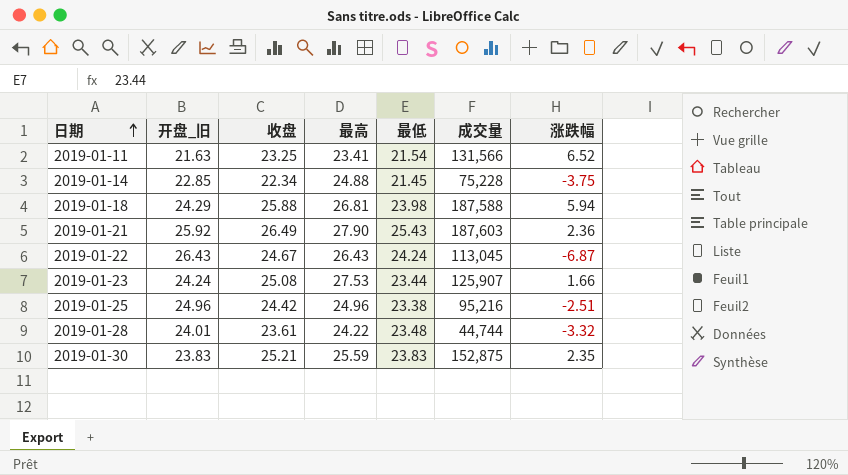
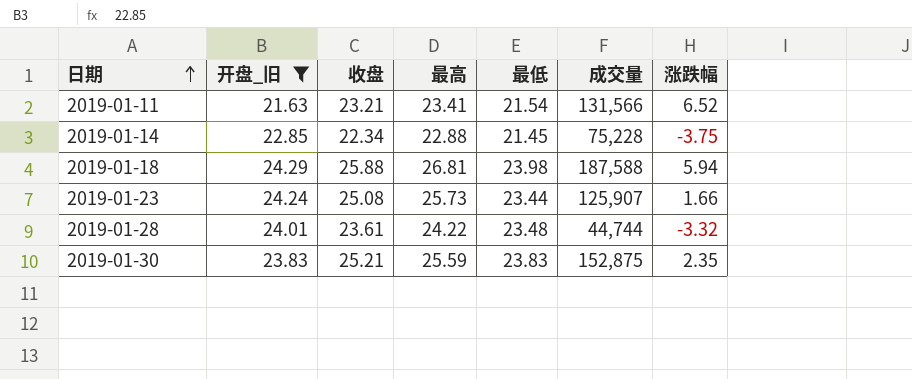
filter: none -> 开盘_旧 <= 24.29
2019-01-11 | 收盘: 23.25 -> 23.21
2019-01-14 | 最高: 24.88 -> 22.88
2019-01-23 | 最高: 27.53 -> 25.73

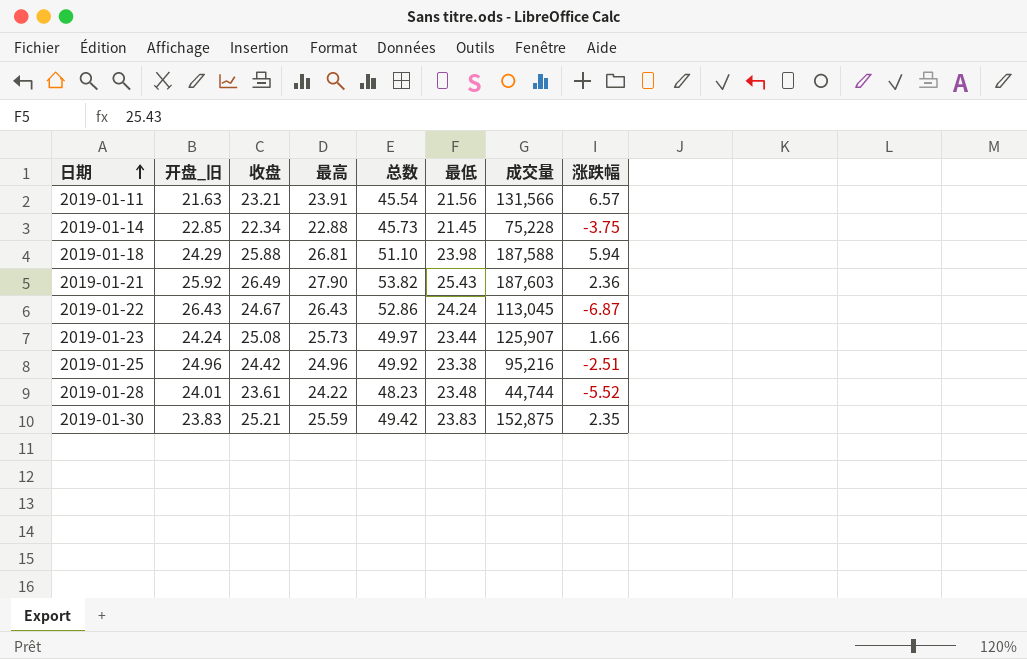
filter: 开盘_旧 <= 24.29 -> none
column 总数 | formula: none -> [开盘_旧] + [最高]
2019-01-11 | 最高: 23.41 -> 23.91
2019-01-11 | 最低: 21.54 -> 21.56
2019-01-11 | 涨跌幅: 6.52 -> 6.57
2019-01-28 | 涨跌幅: -3.32 -> -5.52

